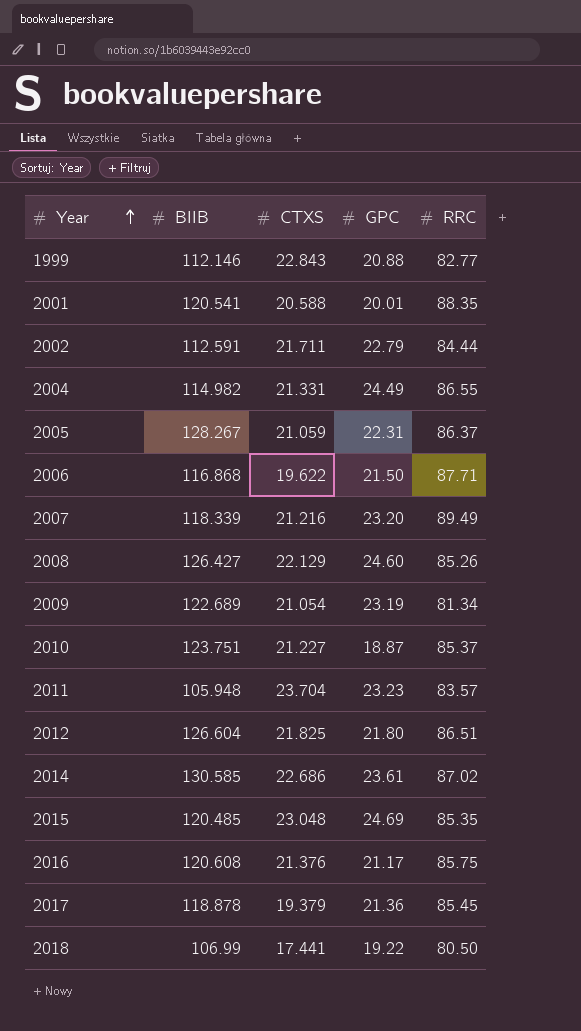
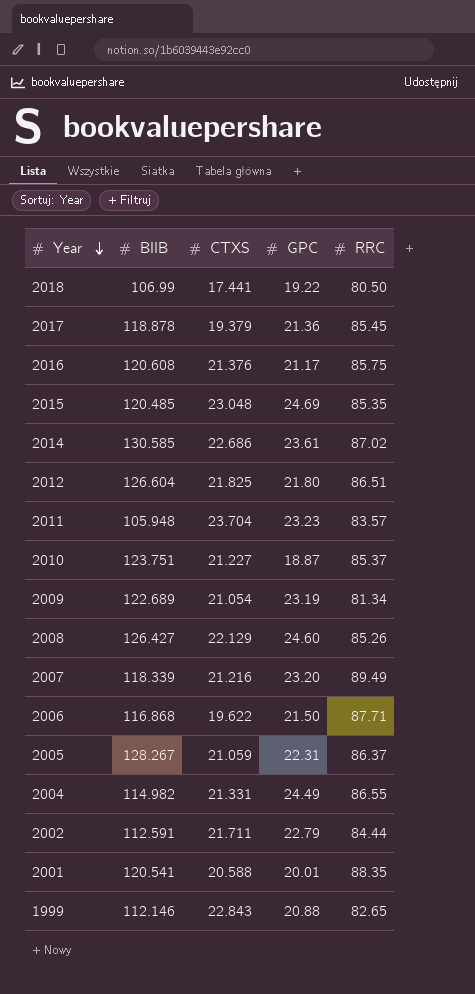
row order: Year ascending -> Year descending
1999 | RRC: 82.77 -> 82.65

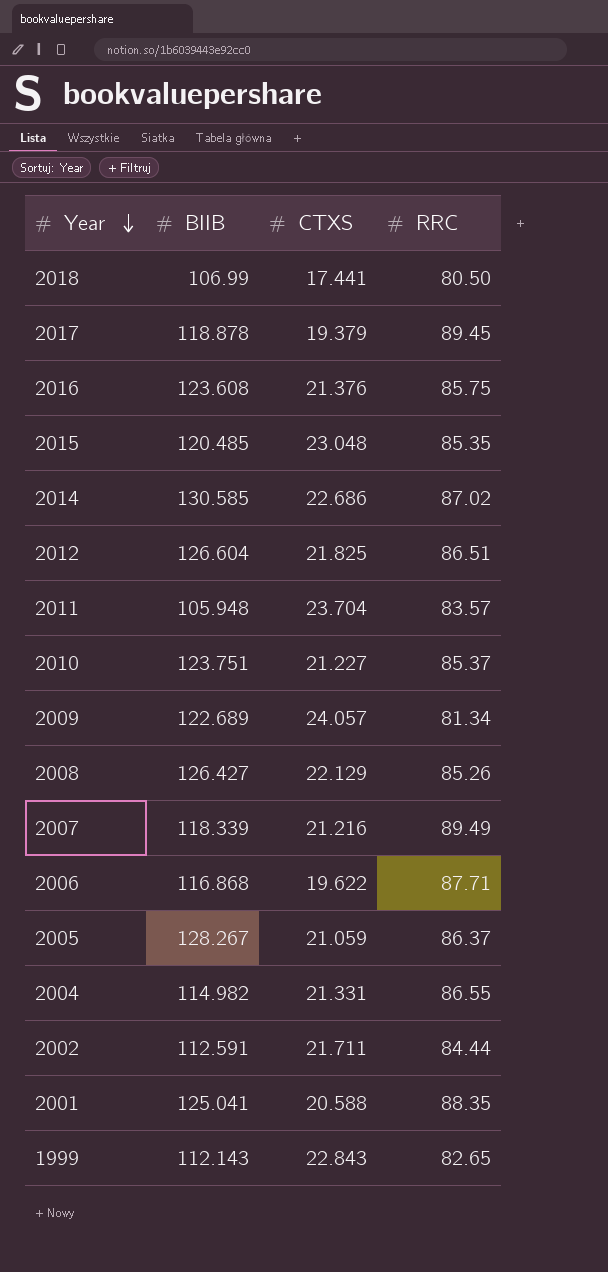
column GPC | position: 4 -> none
2017 | RRC: 85.45 -> 89.45
2016 | BIIB: 120.608 -> 123.608
2009 | CTXS: 21.054 -> 24.057
2001 | BIIB: 120.541 -> 125.041
1999 | BIIB: 112.146 -> 112.143

